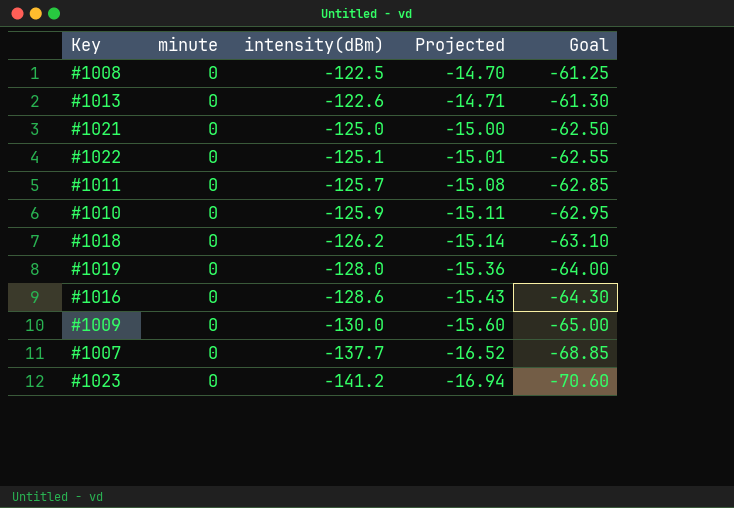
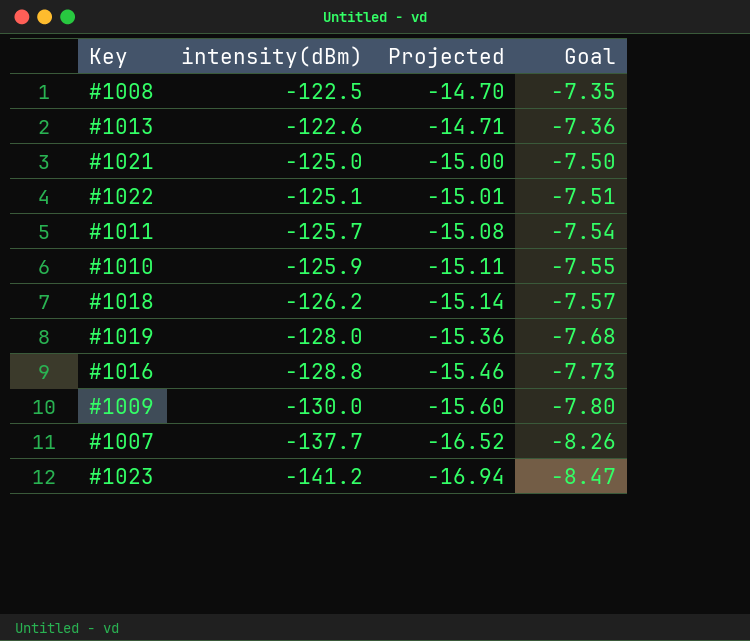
column minute | position: 2 -> none
column Goal | formula: [intensity(dBm)] * 0.5 -> [intensity(dBm)] * 0.06
#1016 | intensity(dBm): -128.6 -> -128.8
#1016 | Projected: -15.43 -> -15.46

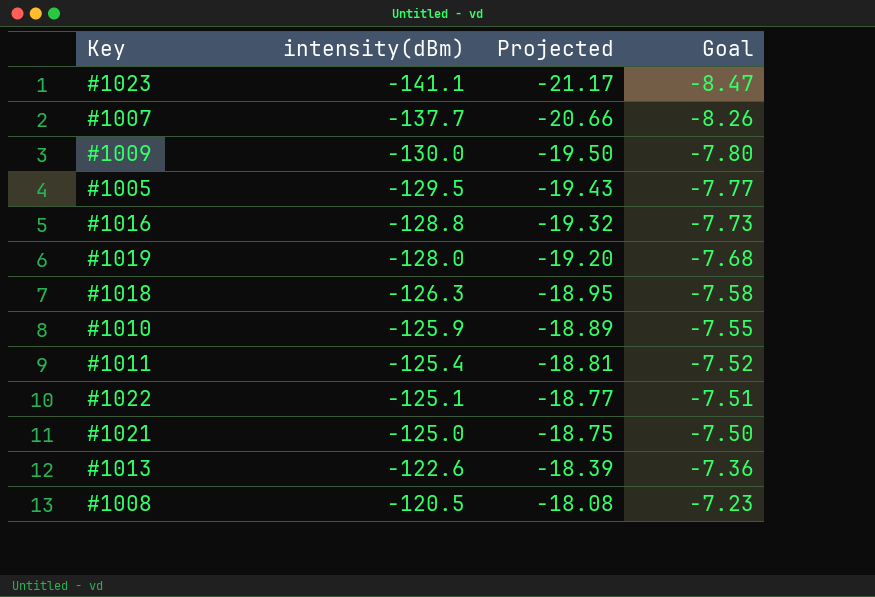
row order: intensity(dBm) descending -> intensity(dBm) ascending
column Projected | formula: [intensity(dBm)] * 0.12 -> [intensity(dBm)] * 0.15
#1023 | intensity(dBm): -141.2 -> -141.1
row #1005: none -> -129.5 | -19.43 | -7.77
#1018 | intensity(dBm): -126.2 -> -126.3
#1018 | Goal: -7.57 -> -7.58
#1011 | intensity(dBm): -125.7 -> -125.4
#1011 | Goal: -7.54 -> -7.52
#1008 | intensity(dBm): -122.5 -> -120.5
#1008 | Goal: -7.35 -> -7.23

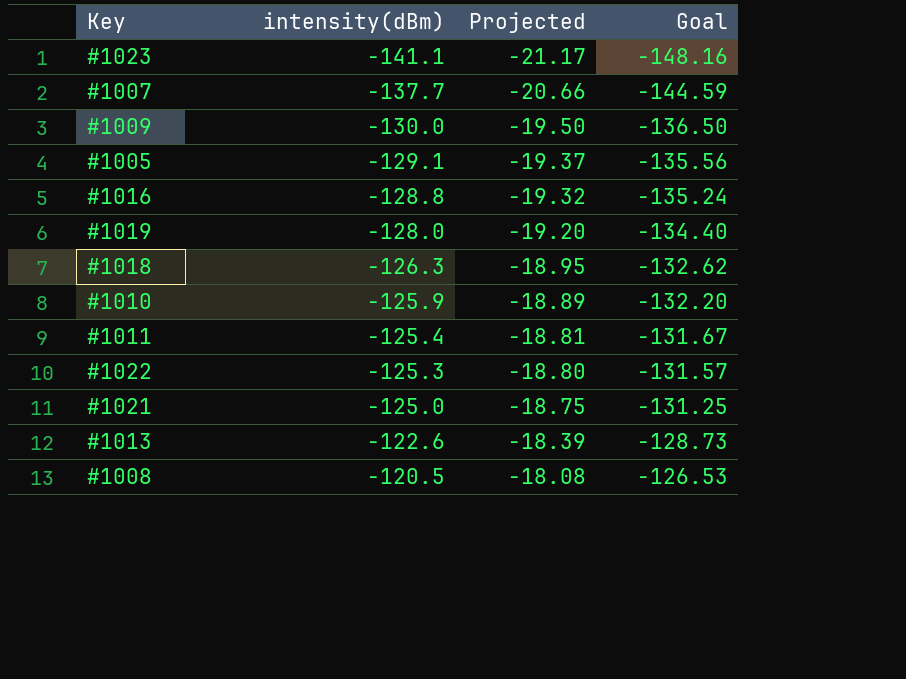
column Goal | formula: [intensity(dBm)] * 0.06 -> [intensity(dBm)] * 1.05
#1005 | intensity(dBm): -129.5 -> -129.1
#1005 | Projected: -19.43 -> -19.37
#1022 | intensity(dBm): -125.1 -> -125.3
#1022 | Projected: -18.77 -> -18.80

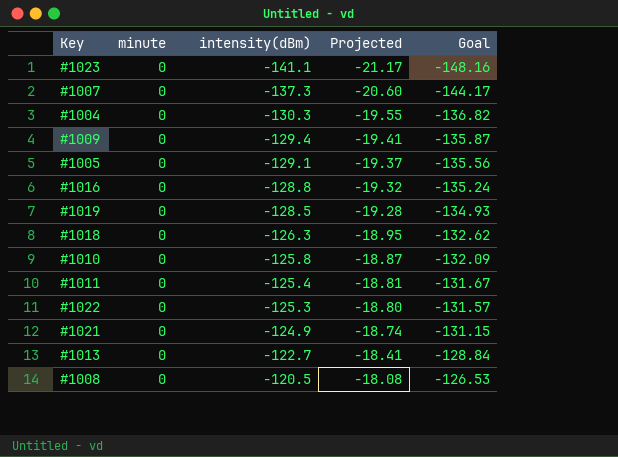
column minute | position: none -> 2
#1007 | intensity(dBm): -137.7 -> -137.3
#1007 | Projected: -20.66 -> -20.60
#1007 | Goal: -144.59 -> -144.17
row #1004: none -> 0 | -130.3 | -19.55 | -136.82
#1009 | intensity(dBm): -130.0 -> -129.4
#1009 | Projected: -19.50 -> -19.41
#1009 | Goal: -136.50 -> -135.87
#1019 | intensity(dBm): -128.0 -> -128.5
#1019 | Projected: -19.20 -> -19.28
#1019 | Goal: -134.40 -> -134.93
#1010 | intensity(dBm): -125.9 -> -125.8
#1010 | Projected: -18.89 -> -18.87
#1010 | Goal: -132.20 -> -132.09
#1021 | intensity(dBm): -125.0 -> -124.9
#1021 | Projected: -18.75 -> -18.74
#1021 | Goal: -131.25 -> -131.15
#1013 | intensity(dBm): -122.6 -> -122.7
#1013 | Projected: -18.39 -> -18.41
#1013 | Goal: -128.73 -> -128.84

